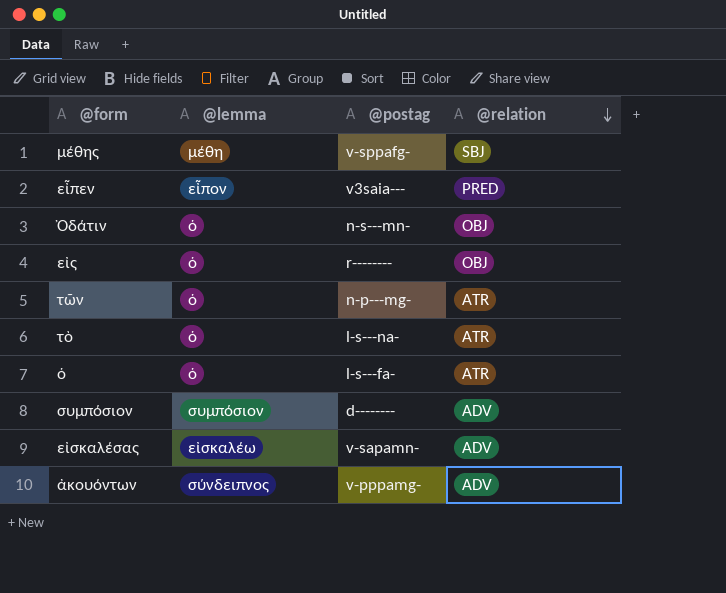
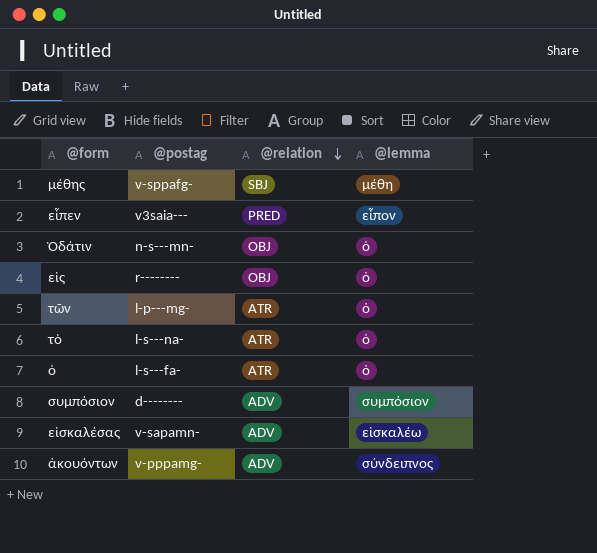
column @lemma | position: 2 -> 4
τῶν | @postag: n-p---mg- -> l-p---mg-

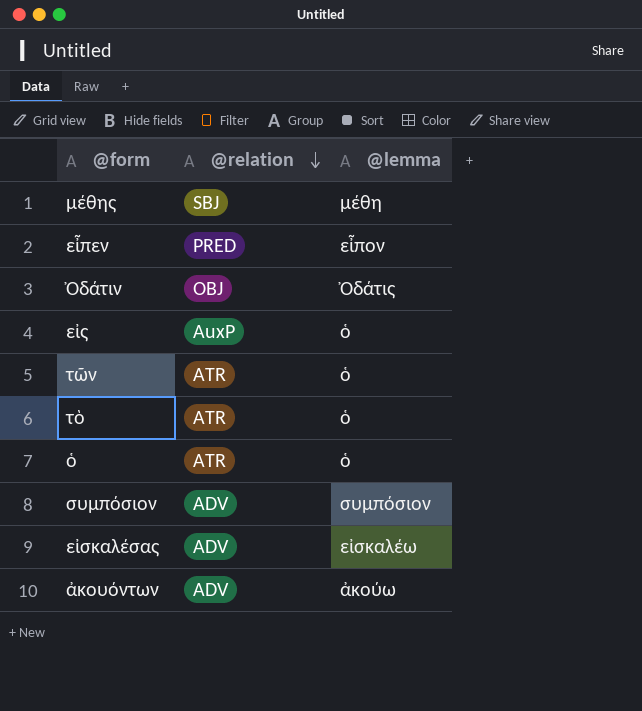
column @postag | position: 2 -> none
Ὀδάτιν | @lemma: ὁ -> Ὀδάτις
εἰς | @relation: OBJ -> AuxP
ἀκουόντων | @lemma: σύνδειπνος -> ἀκούω

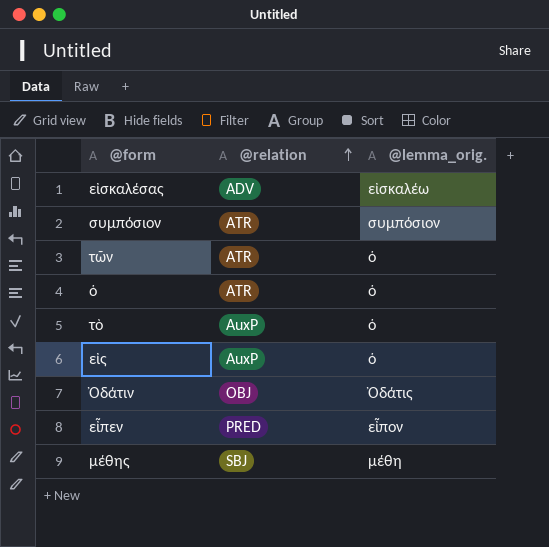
row order: @relation descending -> @relation ascending
column name: @lemma -> @lemma_orig.
row ἀκουόντων: ADV | ἀκούω -> none
συμπόσιον | @relation: ADV -> ATR
τὸ | @relation: ATR -> AuxP

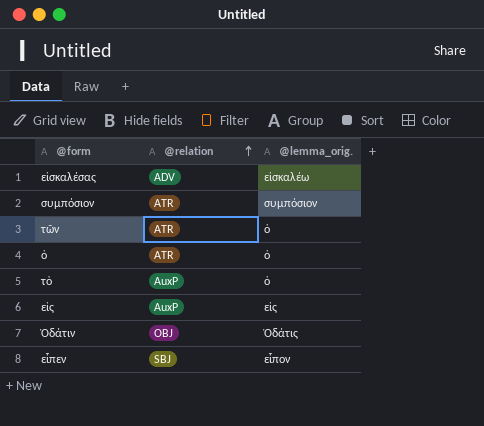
row μέθης: SBJ | μέθη -> none
εἰς | @lemma_orig.: ὁ -> εἰς
εἶπεν | @relation: PRED -> SBJ

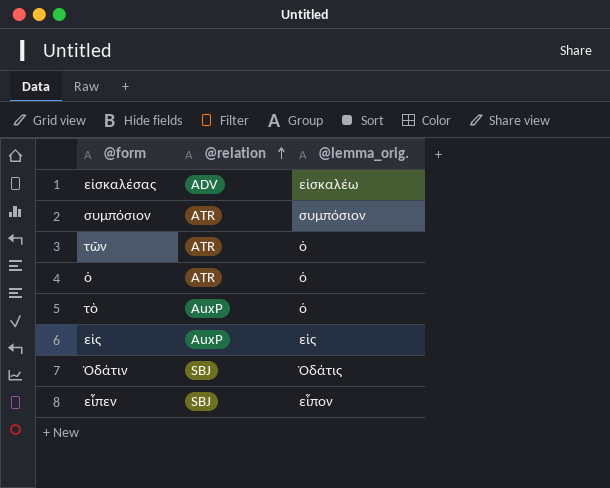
Ὀδάτιν | @relation: OBJ -> SBJ

